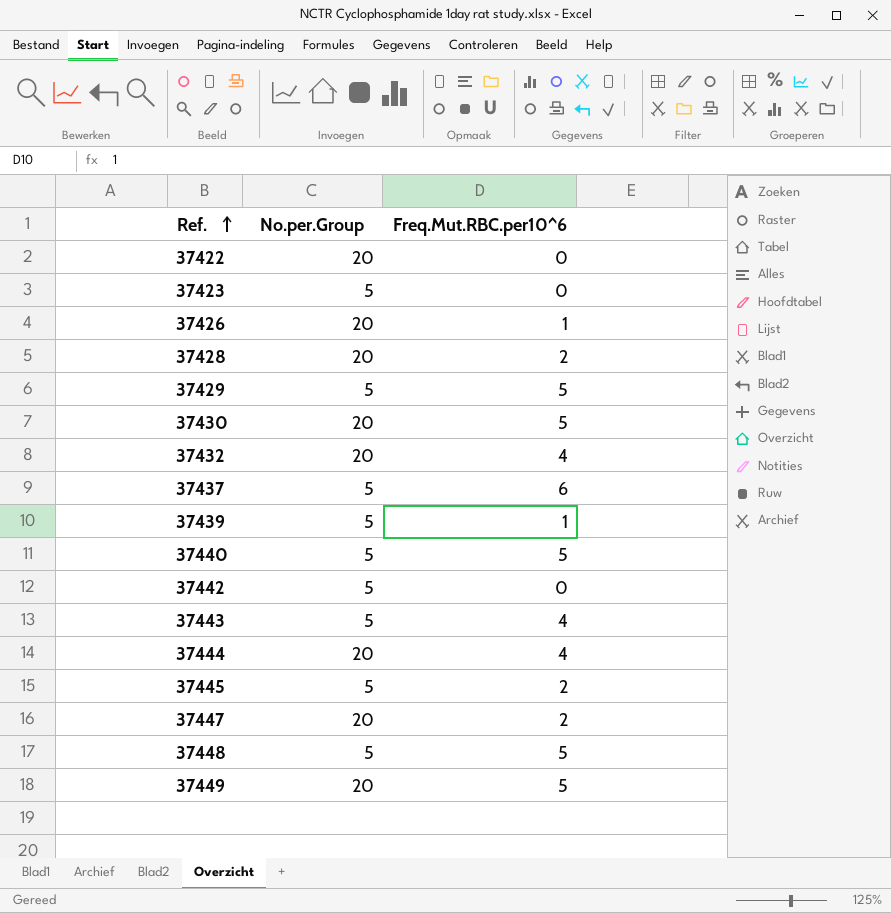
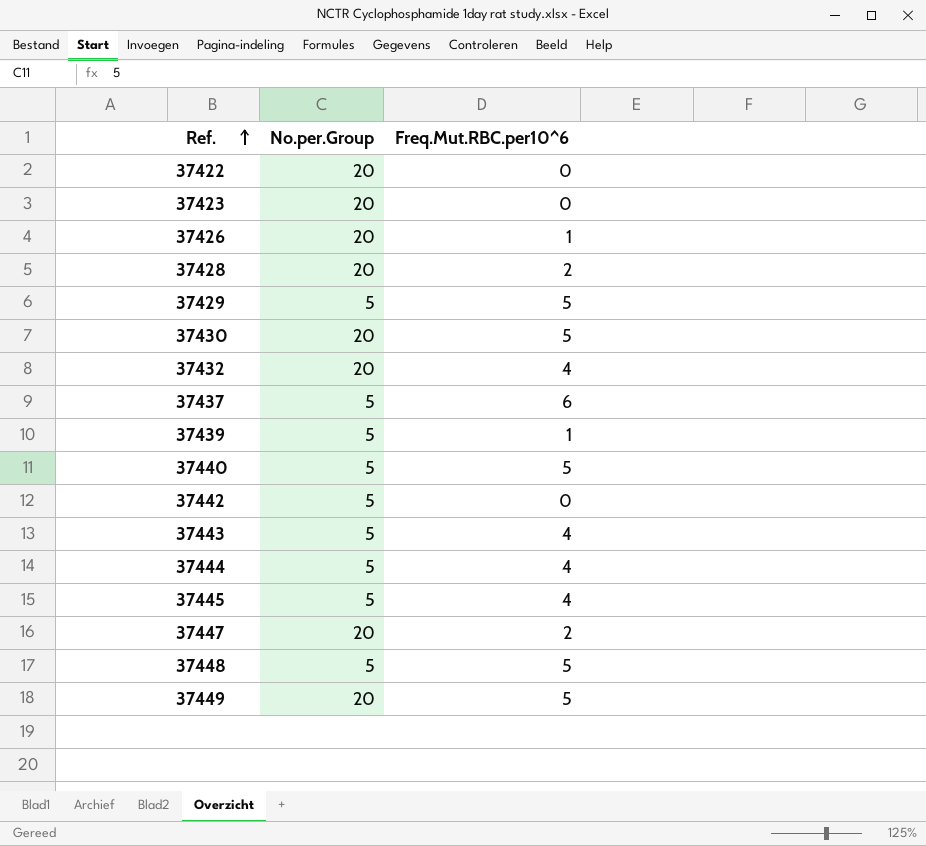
37423 | No.per.Group: 5 -> 20
37444 | No.per.Group: 20 -> 5
37445 | Freq.Mut.RBC.per10^6: 2 -> 4

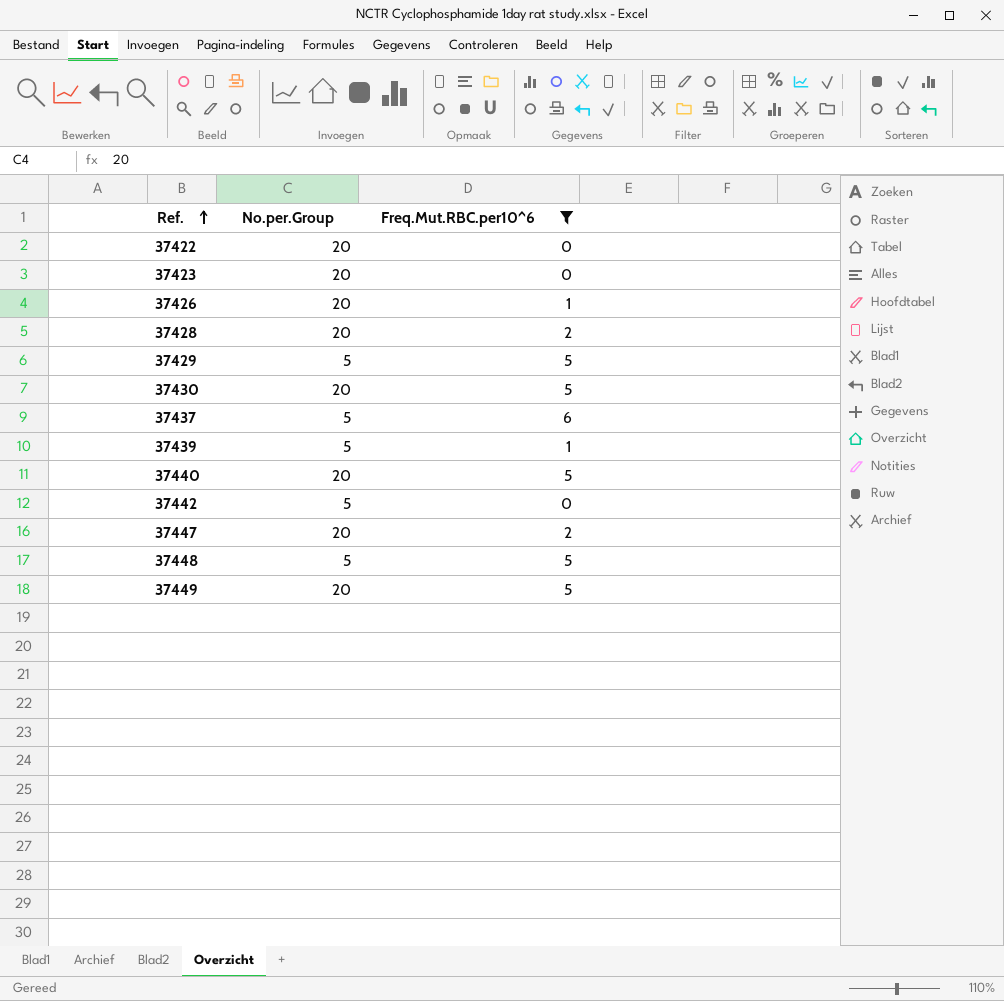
filter: none -> Freq.Mut.RBC.per10^6 != 4
37440 | No.per.Group: 5 -> 20

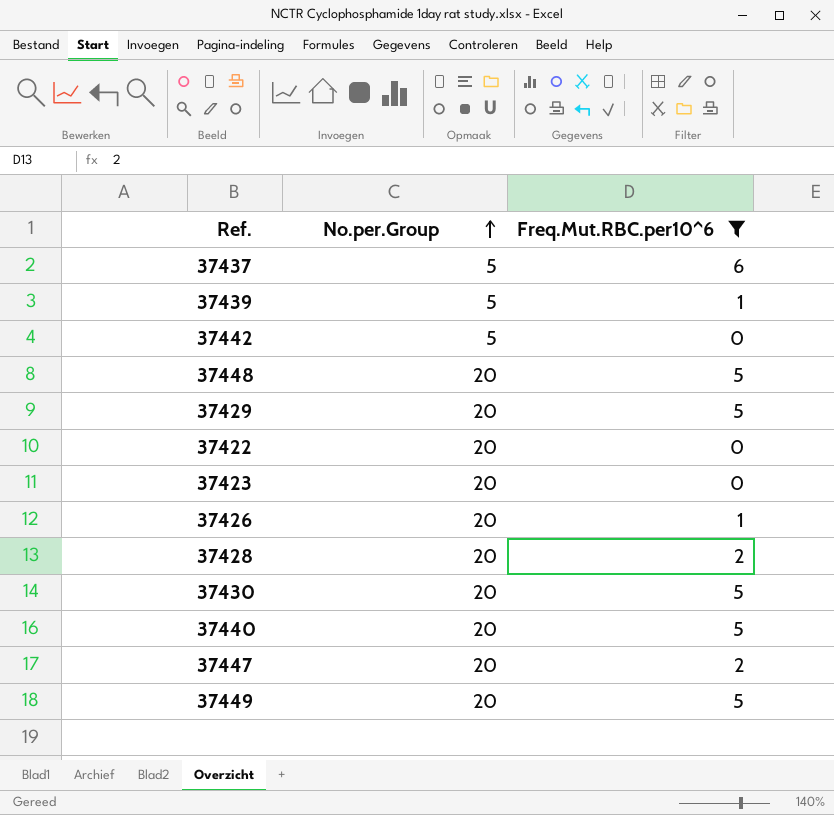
row order: Ref. ascending -> No.per.Group ascending
37448 | No.per.Group: 5 -> 20
37429 | No.per.Group: 5 -> 20

